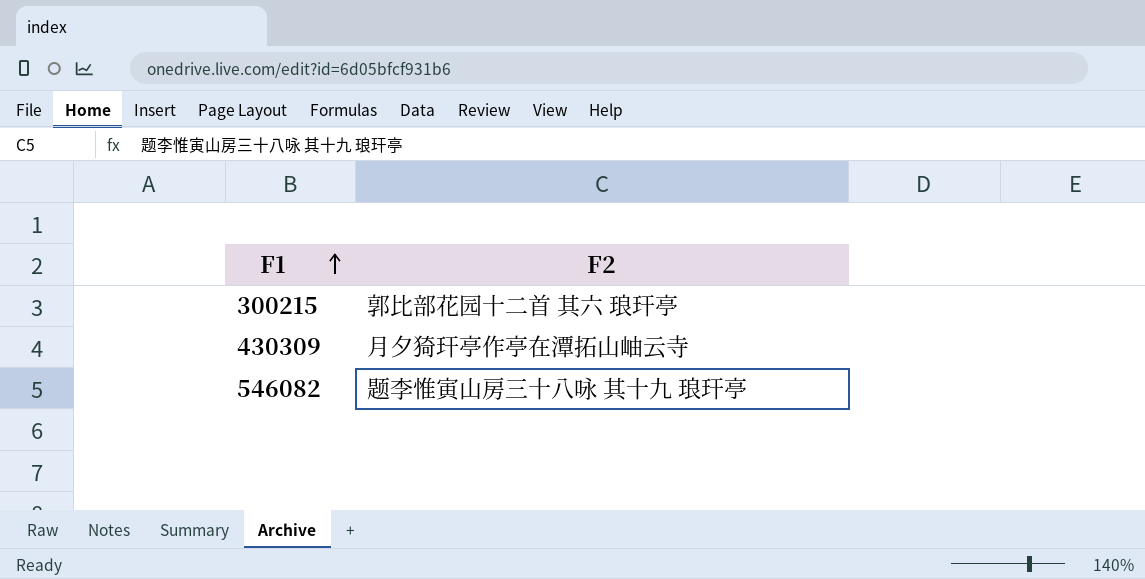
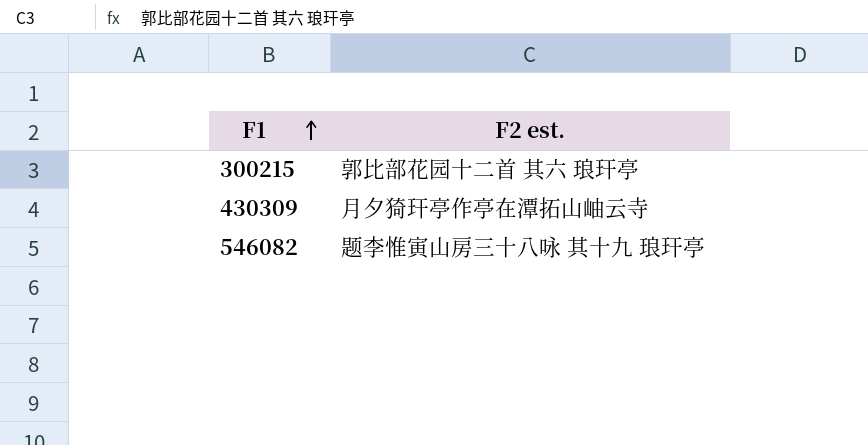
column name: F2 -> F2 est.

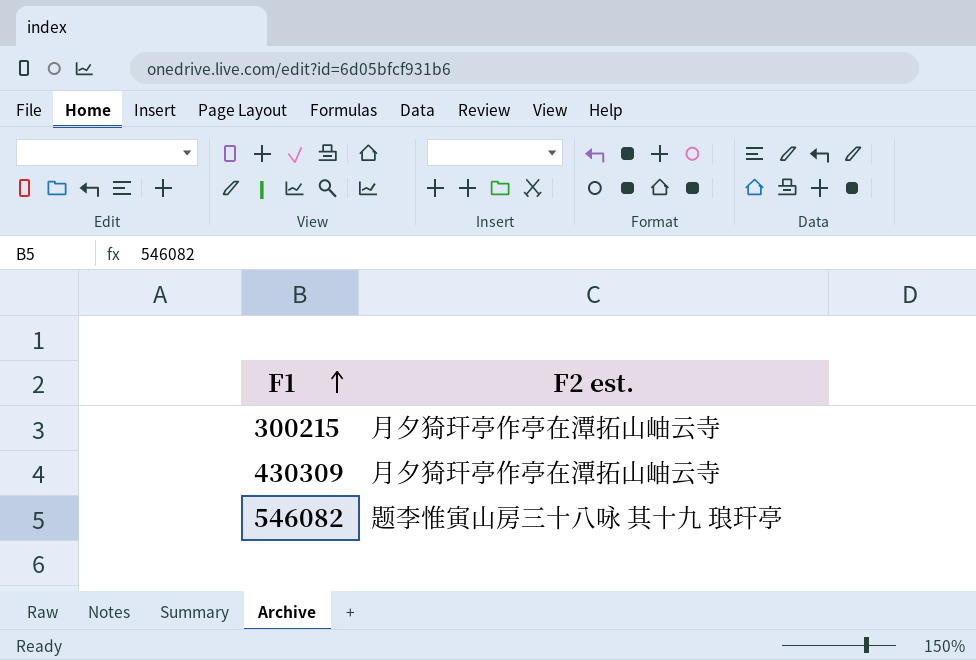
300215 | F2 est.: 郭比部花园十二首 其六 琅玕亭 -> 月夕猗玕亭作亭在潭拓山岫云寺

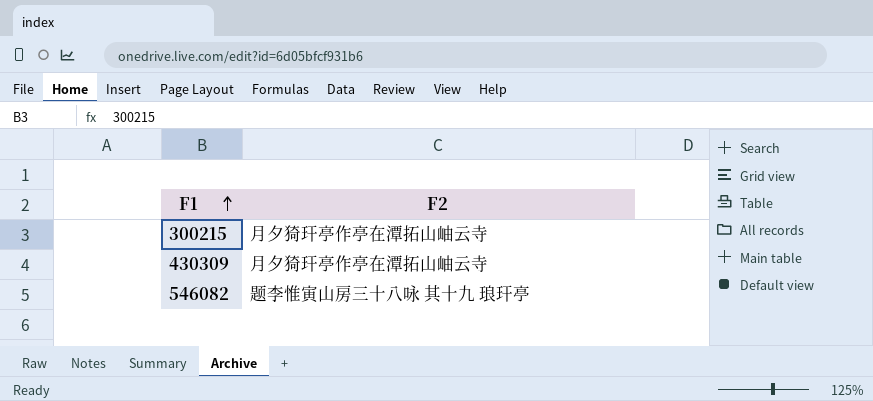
column name: F2 est. -> F2

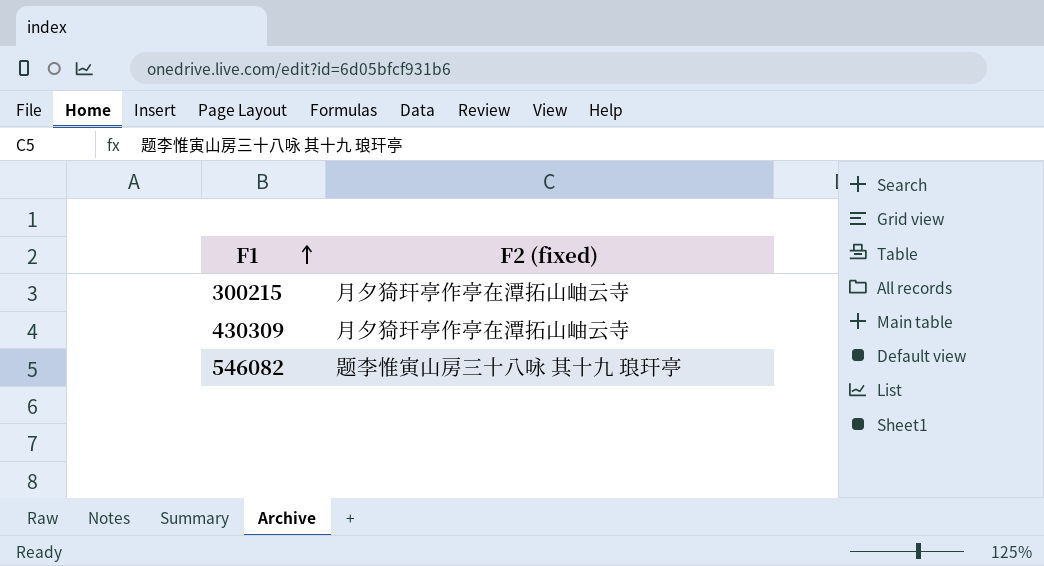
column name: F2 -> F2 (fixed)

